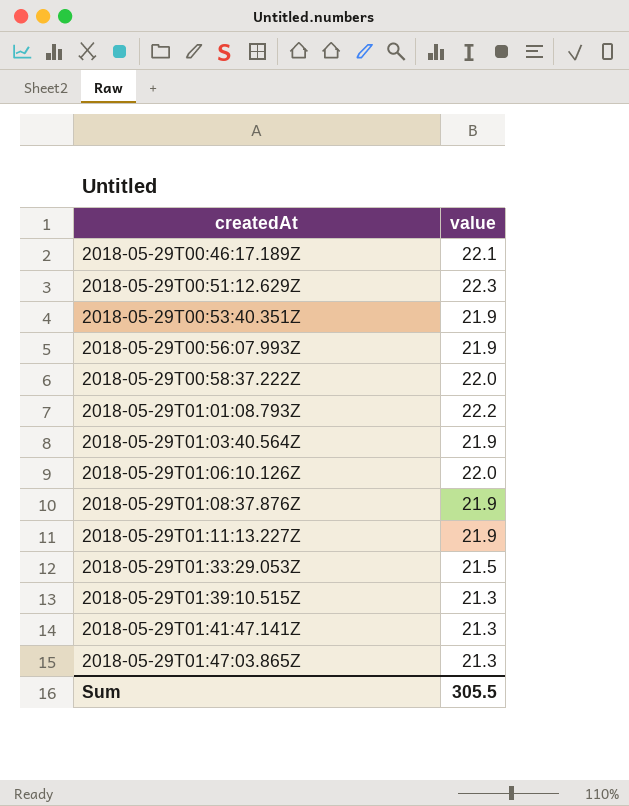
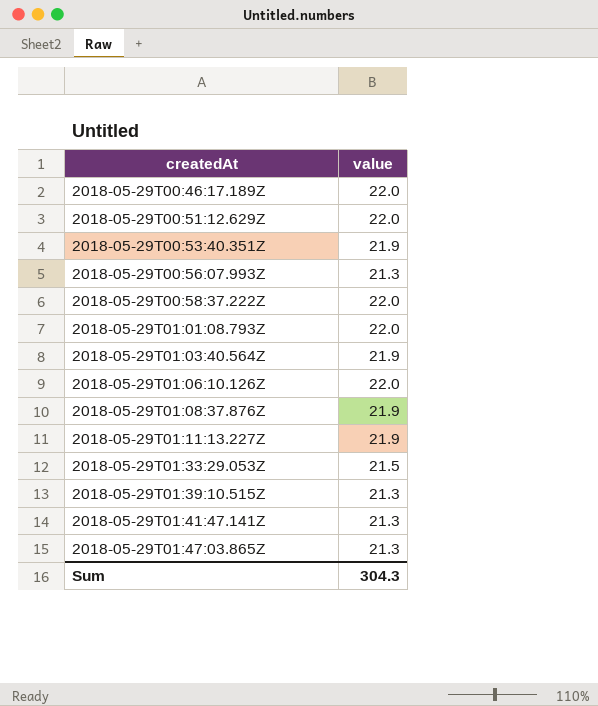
2018-05-29T00:46:17.189Z | value: 22.1 -> 22.0
2018-05-29T00:51:12.629Z | value: 22.3 -> 22.0
2018-05-29T00:56:07.993Z | value: 21.9 -> 21.3
2018-05-29T01:01:08.793Z | value: 22.2 -> 22.0
Sum | value: 305.5 -> 304.3

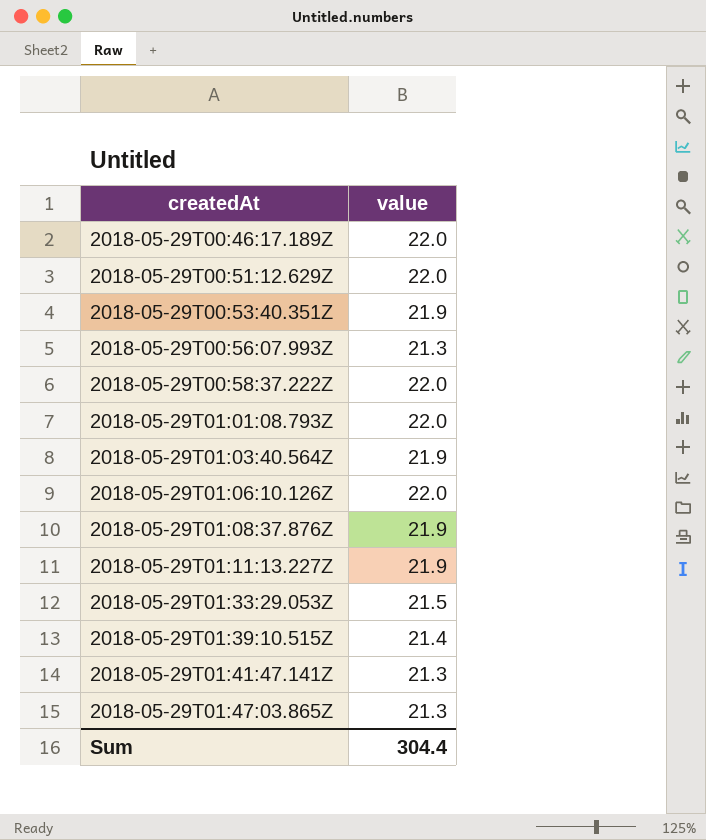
2018-05-29T01:39:10.515Z | value: 21.3 -> 21.4
Sum | value: 304.3 -> 304.4

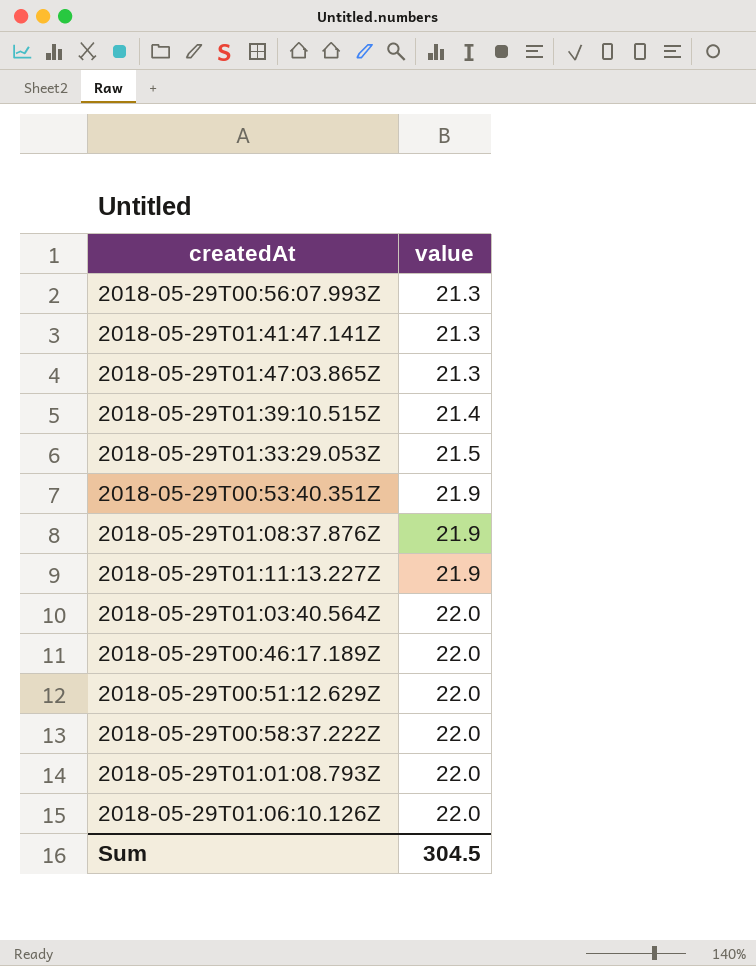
row order: createdAt ascending -> value ascending
2018-05-29T01:03:40.564Z | value: 21.9 -> 22.0
Sum | value: 304.4 -> 304.5

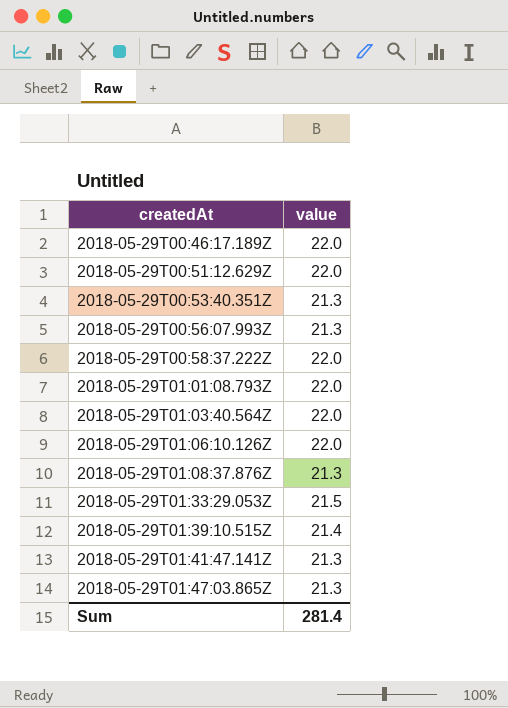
row order: value ascending -> createdAt ascending
row 2018-05-29T01:11:13.227Z: 21.9 -> none
2018-05-29T00:53:40.351Z | value: 21.9 -> 21.3
2018-05-29T01:08:37.876Z | value: 21.9 -> 21.3
Sum | value: 304.5 -> 281.4

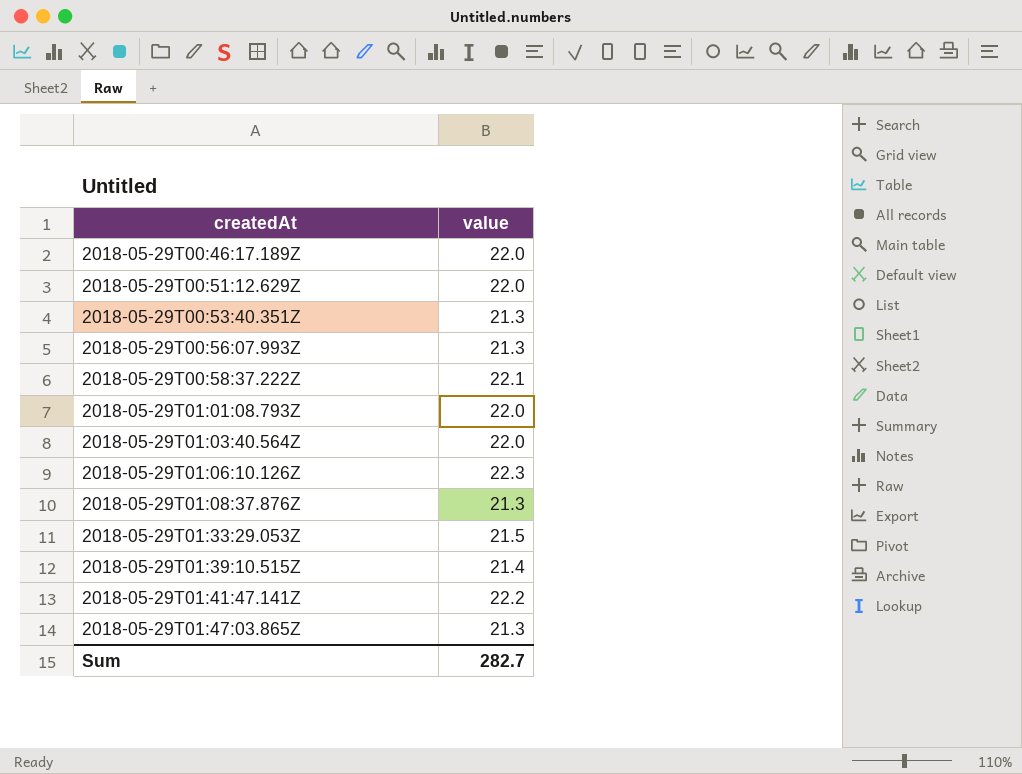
2018-05-29T00:58:37.222Z | value: 22.0 -> 22.1
2018-05-29T01:06:10.126Z | value: 22.0 -> 22.3
2018-05-29T01:41:47.141Z | value: 21.3 -> 22.2
Sum | value: 281.4 -> 282.7

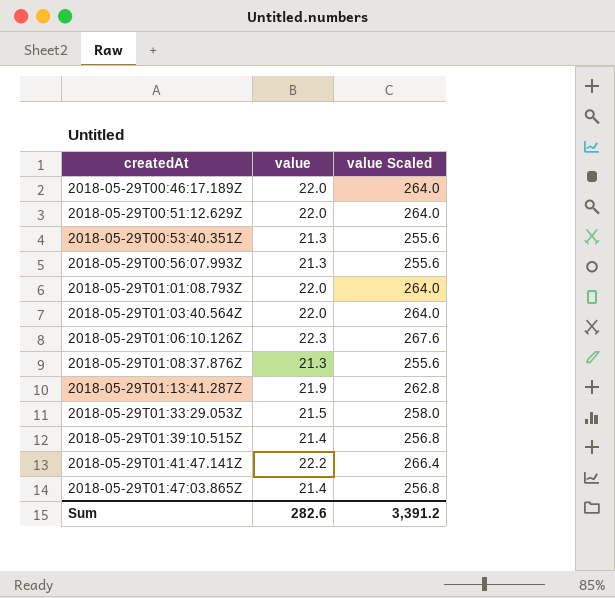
column value Scaled | formula: none -> [value] * 12
row 2018-05-29T00:58:37.222Z: 22.1 -> none
row 2018-05-29T01:13:41.287Z: none -> 21.9 | 262.8
2018-05-29T01:47:03.865Z | value: 21.3 -> 21.4
Sum | value: 282.7 -> 282.6

